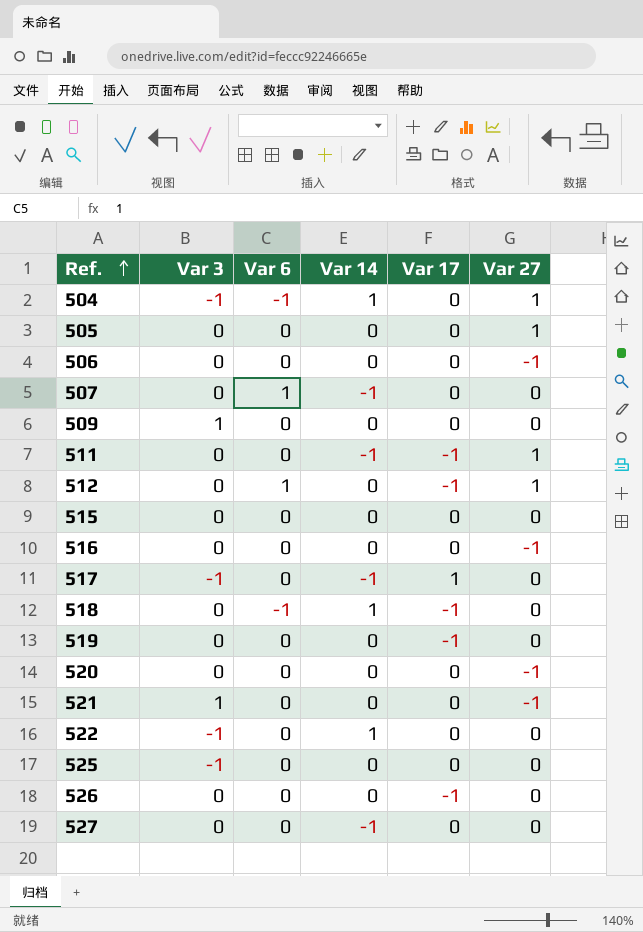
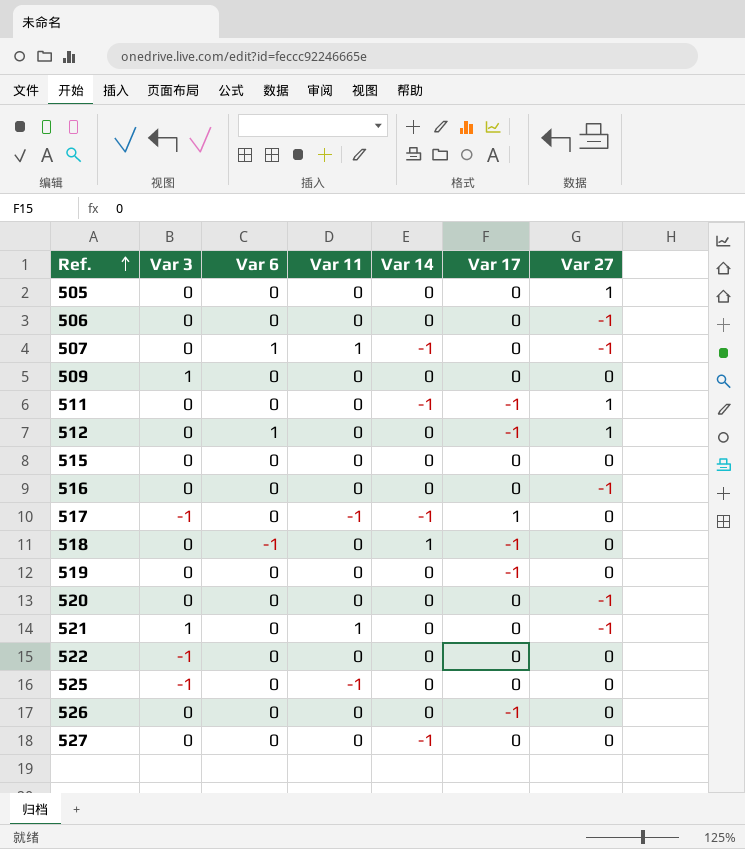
column Var 11 | position: none -> 4
row 504: -1 | -1 | 1 | 0 | 1 -> none
507 | Var 27: 0 -> -1
522 | Var 14: 1 -> 0

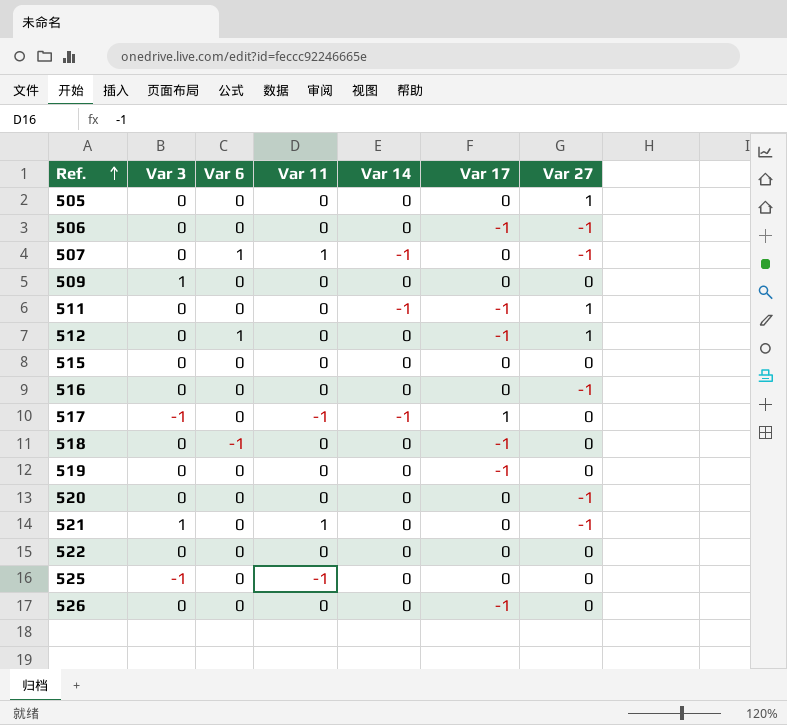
row 527: 0 | 0 | 0 | -1 | 0 | 0 -> none
506 | Var 17: 0 -> -1
518 | Var 14: 1 -> 0
522 | Var 3: -1 -> 0

